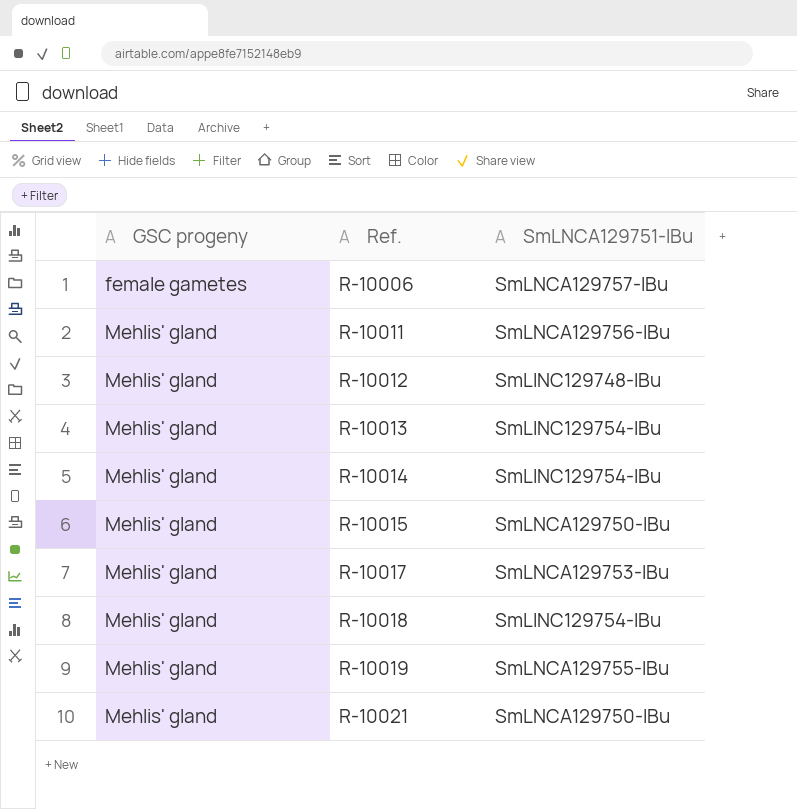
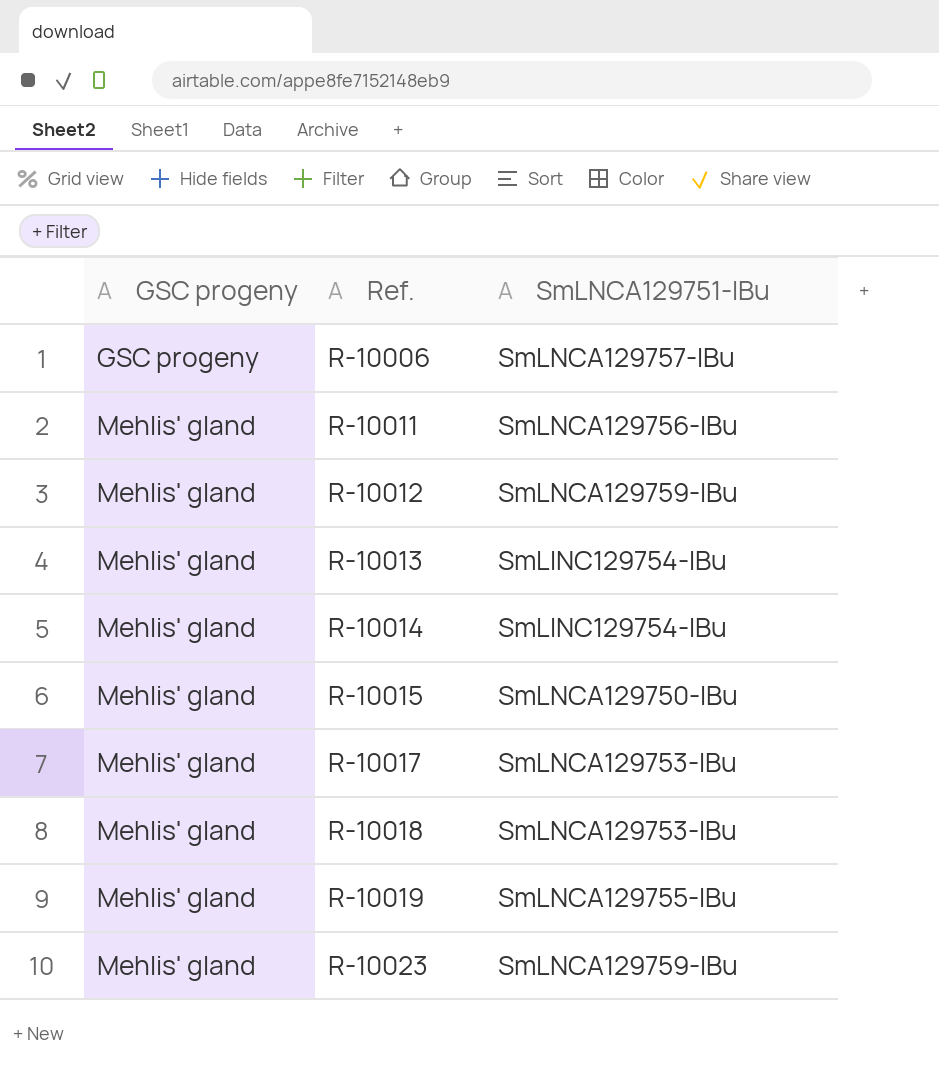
row R-10021: Mehlis' gland | SmLNCA129750-IBu -> none
R-10006 | GSC progeny: female gametes -> GSC progeny
R-10012 | SmLNCA129751-IBu: SmLINC129748-IBu -> SmLNCA129759-IBu
R-10018 | SmLNCA129751-IBu: SmLINC129754-IBu -> SmLNCA129753-IBu
row R-10023: none -> Mehlis' gland | SmLNCA129759-IBu

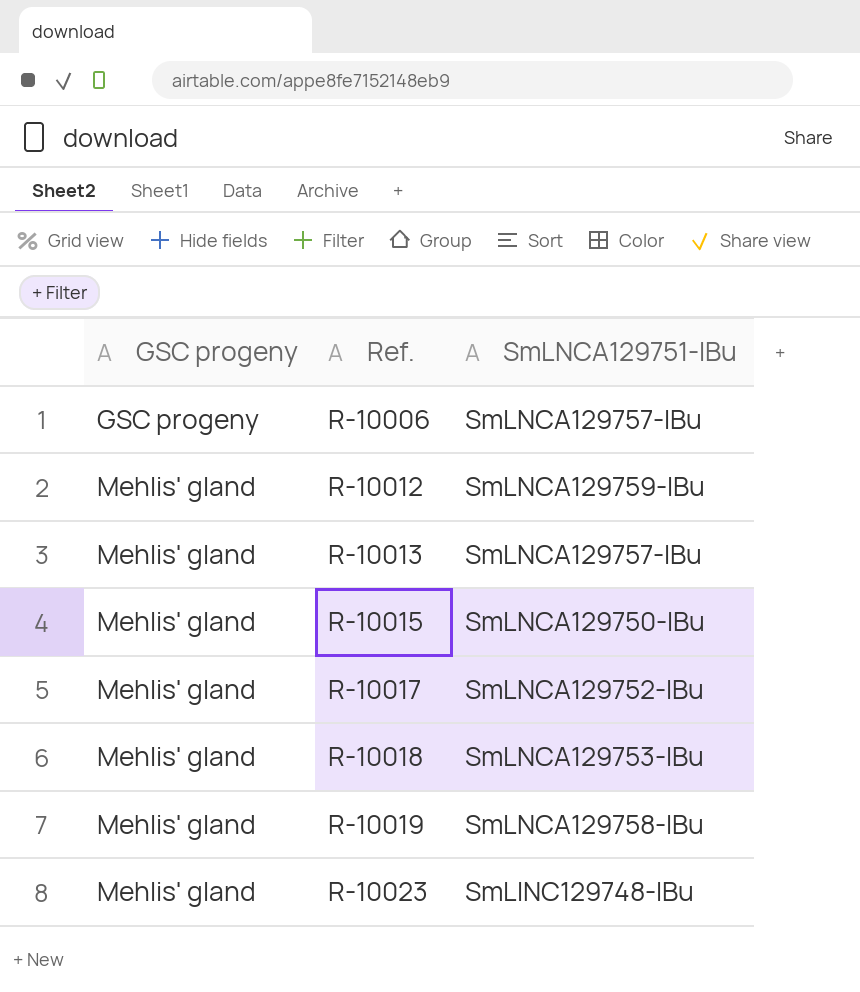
row R-10011: Mehlis' gland | SmLNCA129756-IBu -> none
row R-10014: Mehlis' gland | SmLINC129754-IBu -> none
R-10013 | SmLNCA129751-IBu: SmLINC129754-IBu -> SmLNCA129757-IBu
R-10017 | SmLNCA129751-IBu: SmLNCA129753-IBu -> SmLNCA129752-IBu
R-10019 | SmLNCA129751-IBu: SmLNCA129755-IBu -> SmLNCA129758-IBu
R-10023 | SmLNCA129751-IBu: SmLNCA129759-IBu -> SmLINC129748-IBu

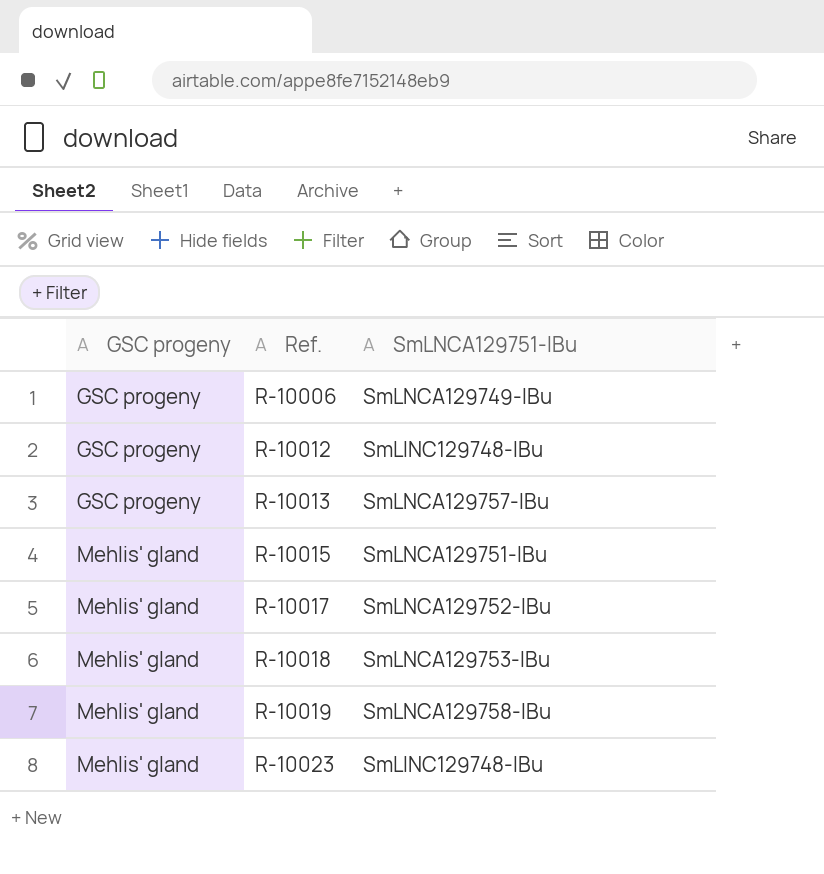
R-10006 | SmLNCA129751-IBu: SmLNCA129757-IBu -> SmLNCA129749-IBu
R-10012 | GSC progeny: Mehlis' gland -> GSC progeny
R-10012 | SmLNCA129751-IBu: SmLNCA129759-IBu -> SmLINC129748-IBu
R-10013 | GSC progeny: Mehlis' gland -> GSC progeny
R-10015 | SmLNCA129751-IBu: SmLNCA129750-IBu -> SmLNCA129751-IBu

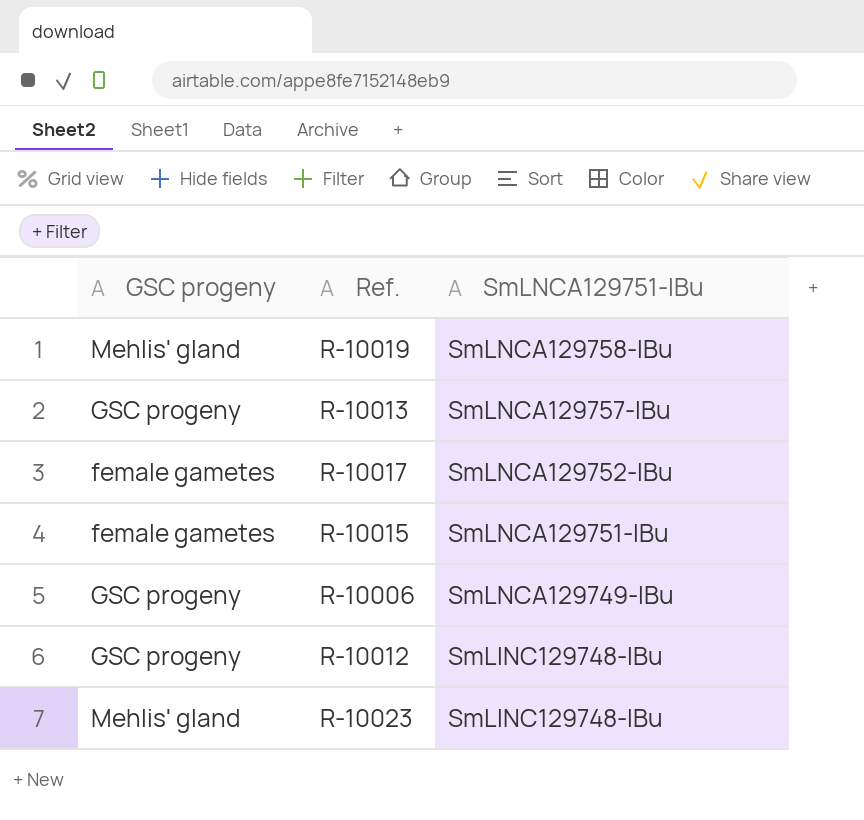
row order: GSC progeny ascending -> SmLNCA129751-IBu descending
row R-10018: Mehlis' gland | SmLNCA129753-IBu -> none
R-10017 | GSC progeny: Mehlis' gland -> female gametes
R-10015 | GSC progeny: Mehlis' gland -> female gametes

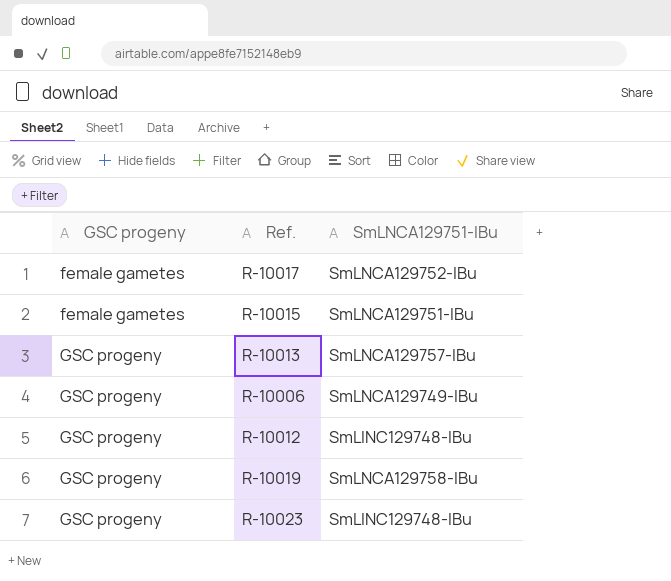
row order: SmLNCA129751-IBu descending -> GSC progeny ascending
R-10019 | GSC progeny: Mehlis' gland -> GSC progeny
R-10023 | GSC progeny: Mehlis' gland -> GSC progeny

